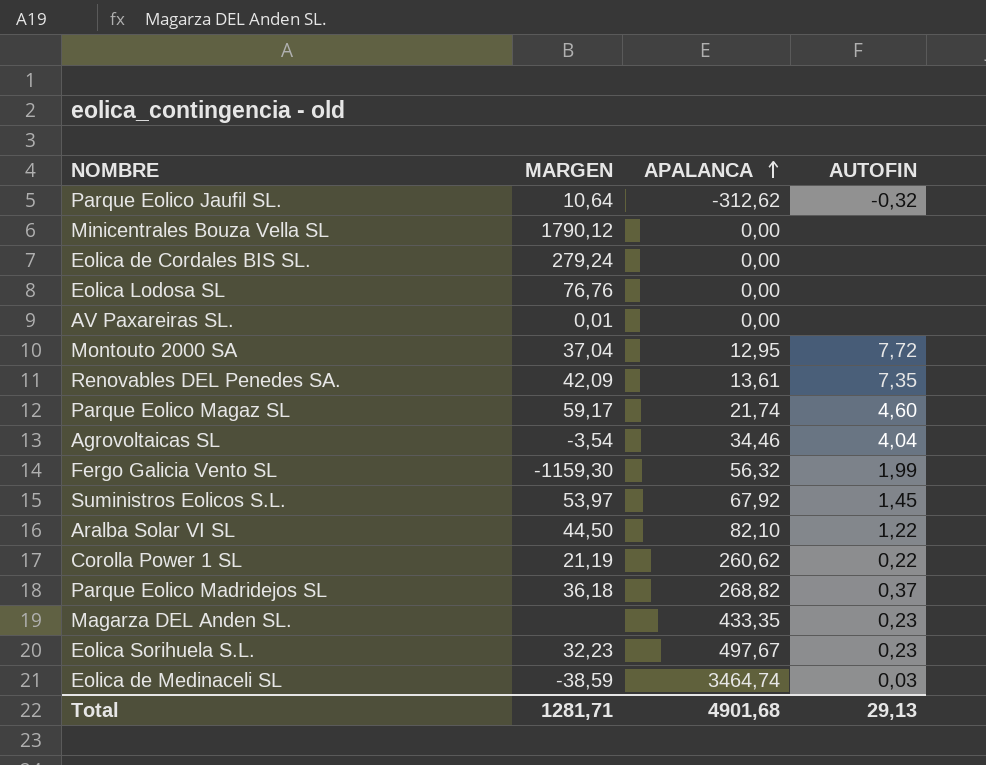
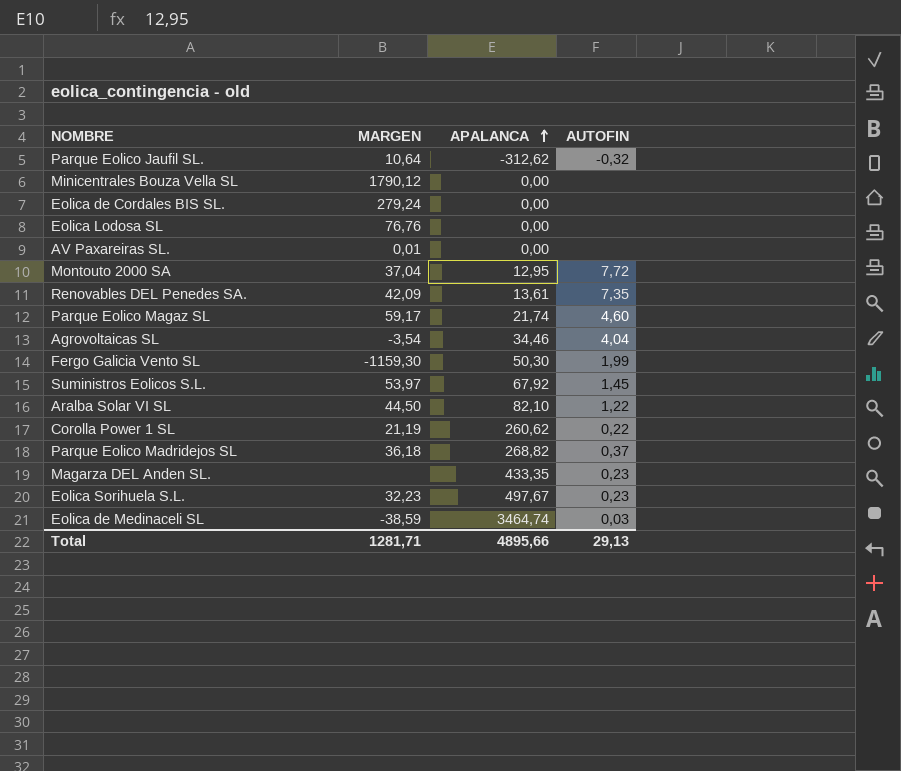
Fergo Galicia Vento SL | APALANCA: 56,32 -> 50,30
Total | APALANCA: 4901,68 -> 4895,66

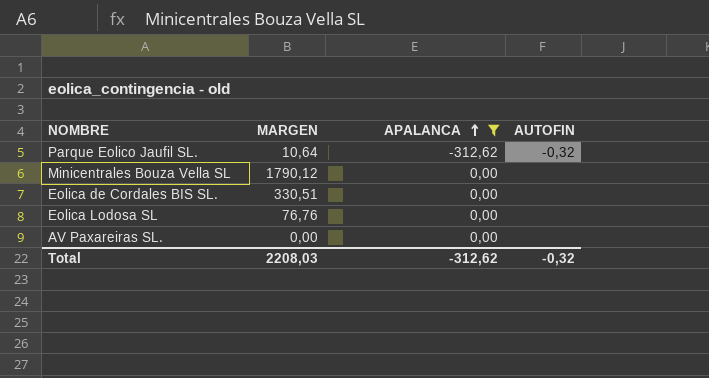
filter: none -> APALANCA <= 0,00
Eolica de Cordales BIS SL. | MARGEN: 279,24 -> 330,51
AV Paxareiras SL. | MARGEN: 0,01 -> 0,00
Total | MARGEN: 1281,71 -> 2208,03
Total | APALANCA: 4895,66 -> -312,62
Total | AUTOFIN: 29,13 -> -0,32

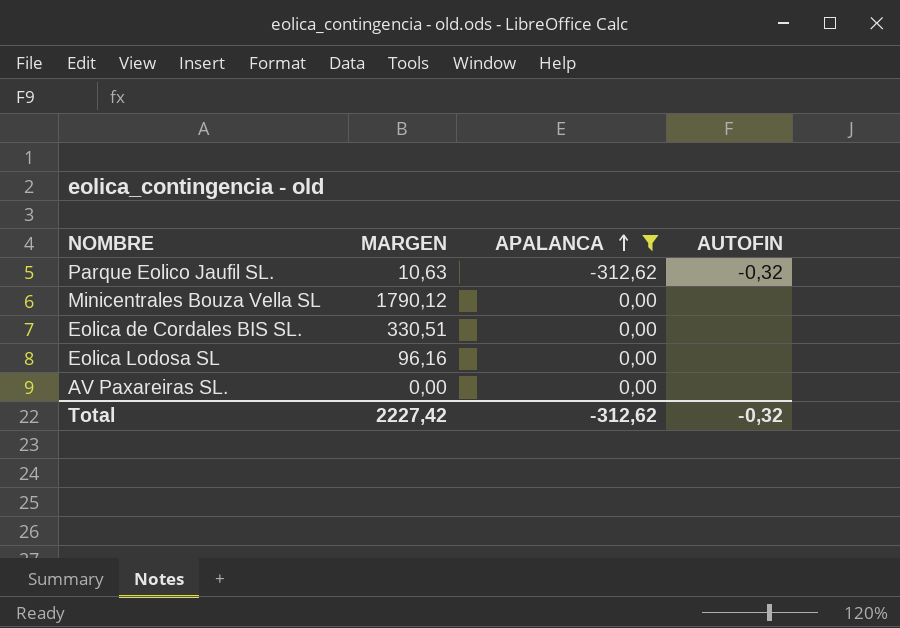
Parque Eolico Jaufil SL. | MARGEN: 10,64 -> 10,63
Eolica Lodosa SL | MARGEN: 76,76 -> 96,16
Total | MARGEN: 2208,03 -> 2227,42

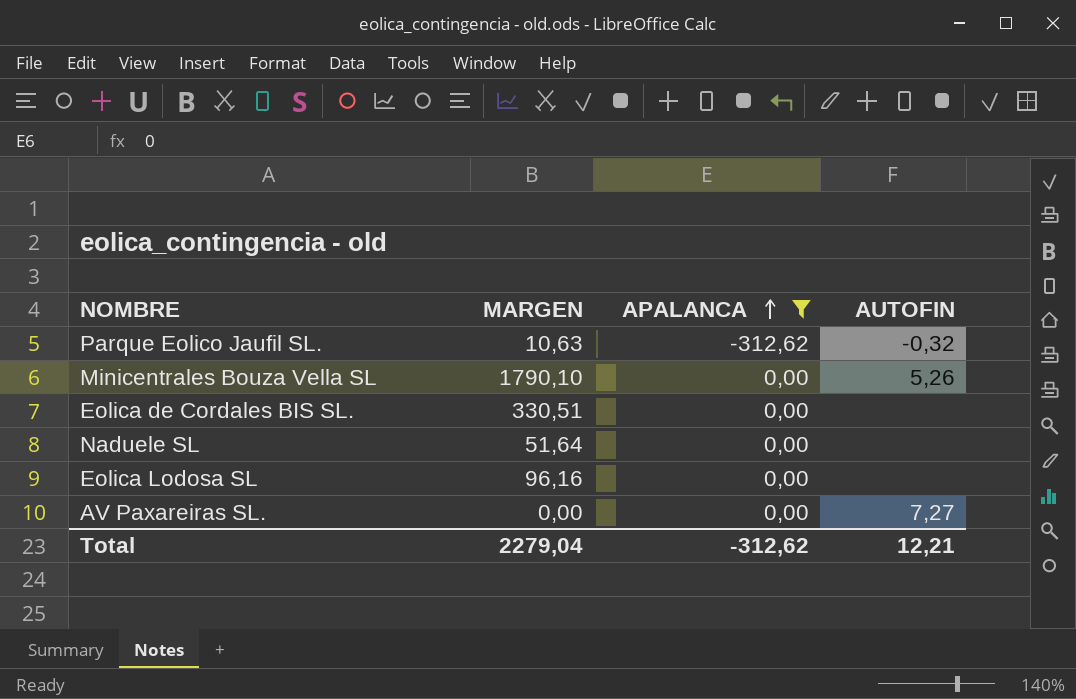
Minicentrales Bouza Vella SL | MARGEN: 1790,12 -> 1790,10
Minicentrales Bouza Vella SL | AUTOFIN: none -> 5,26
row Naduele SL: none -> 51,64 | 0,00 | none
AV Paxareiras SL. | AUTOFIN: none -> 7,27
Total | MARGEN: 2227,42 -> 2279,04
Total | AUTOFIN: -0,32 -> 12,21

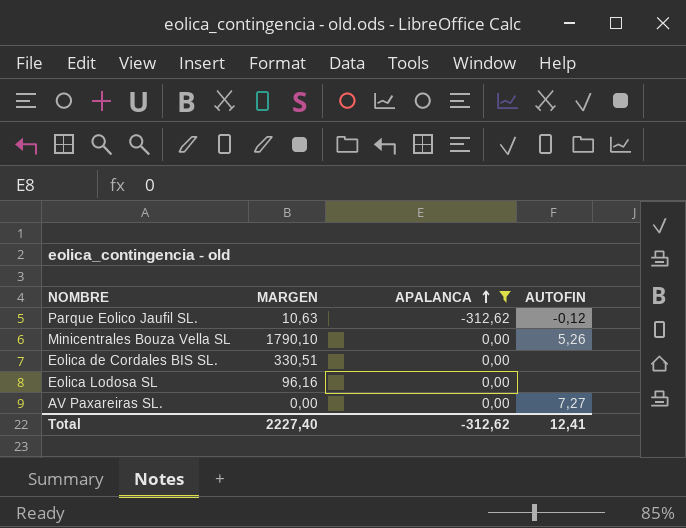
row Naduele SL: 51,64 | 0,00 | none -> none
Parque Eolico Jaufil SL. | AUTOFIN: -0,32 -> -0,12
Total | MARGEN: 2279,04 -> 2227,40
Total | AUTOFIN: 12,21 -> 12,41

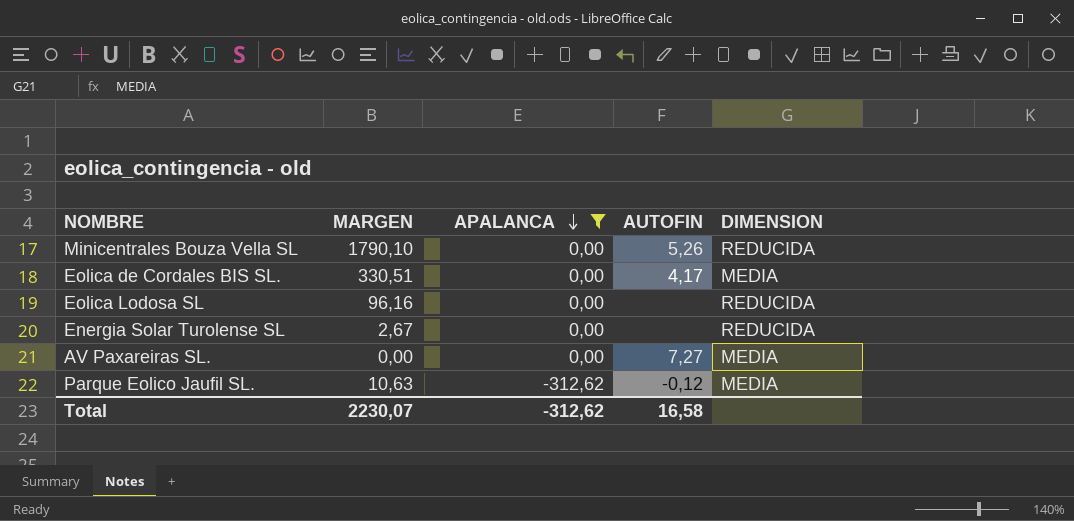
row order: APALANCA ascending -> APALANCA descending
column DIMENSION | position: none -> 5
Eolica de Cordales BIS SL. | AUTOFIN: none -> 4,17
row Energia Solar Turolense SL: none -> 2,67 | 0,00 | none | REDUCIDA
Total | MARGEN: 2227,40 -> 2230,07
Total | AUTOFIN: 12,41 -> 16,58

